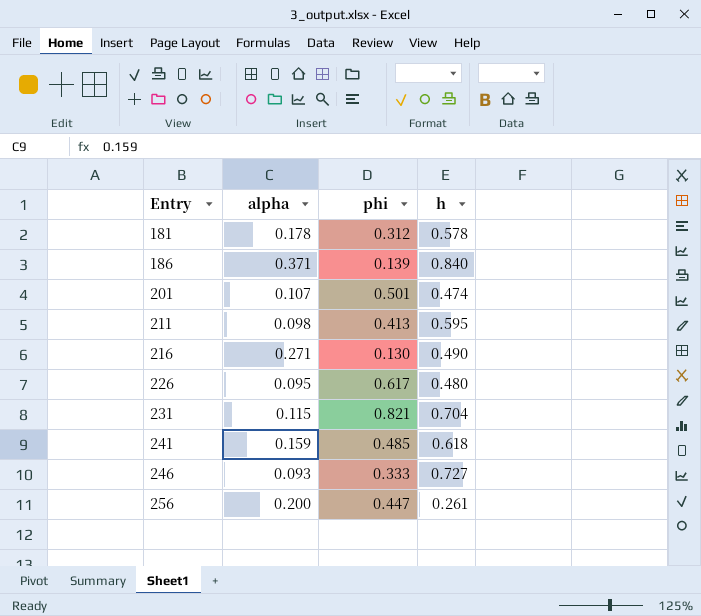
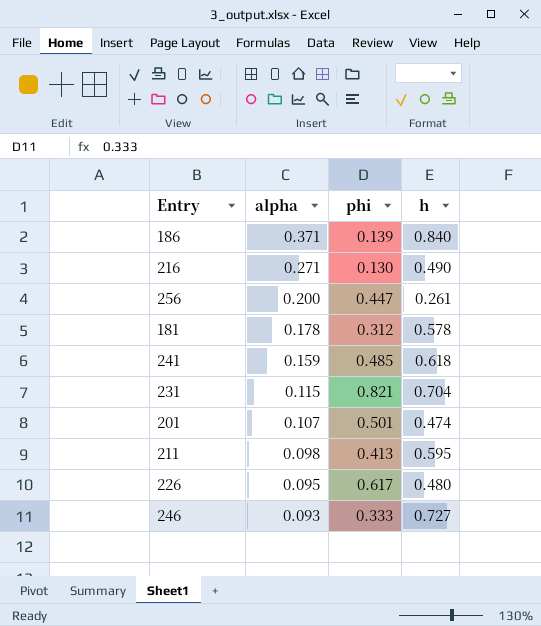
row order: Entry ascending -> alpha descending

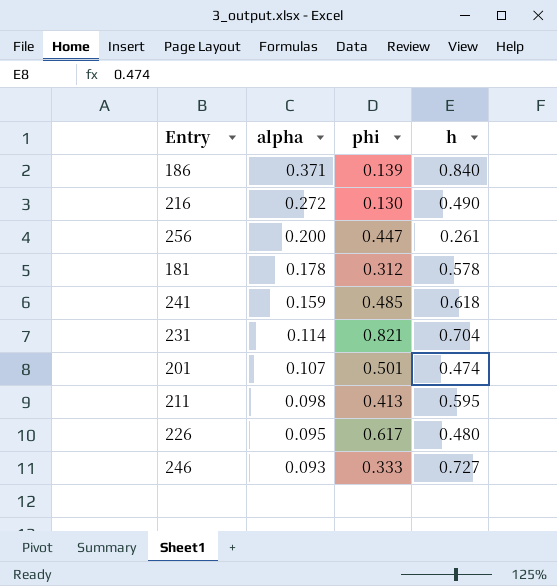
216 | alpha: 0.271 -> 0.272
231 | alpha: 0.115 -> 0.114

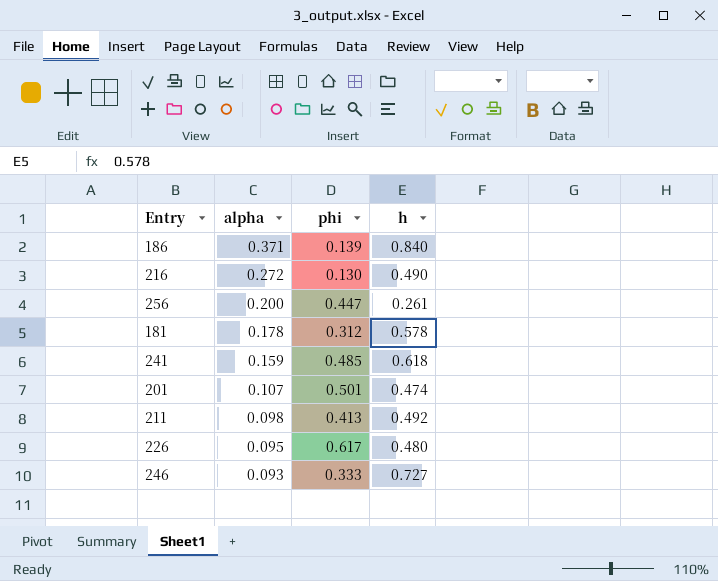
row 231: 0.114 | 0.821 | 0.704 -> none
211 | h: 0.595 -> 0.492

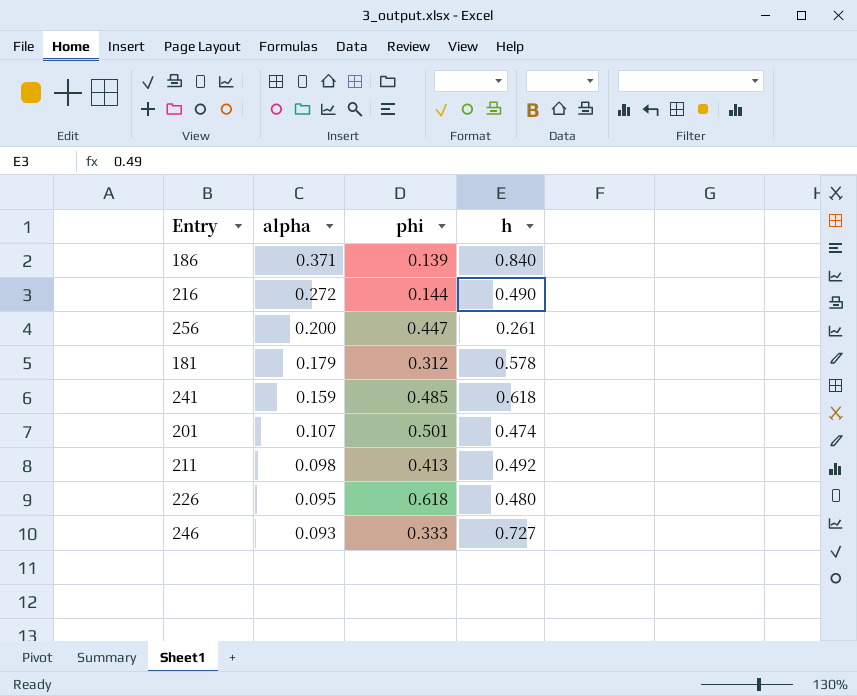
216 | phi: 0.130 -> 0.144
181 | alpha: 0.178 -> 0.179
226 | phi: 0.617 -> 0.618

